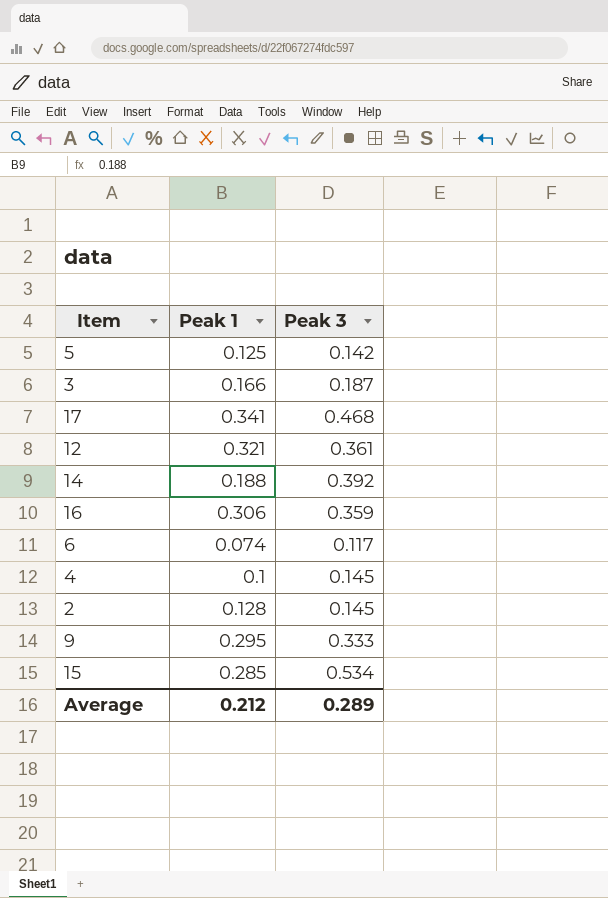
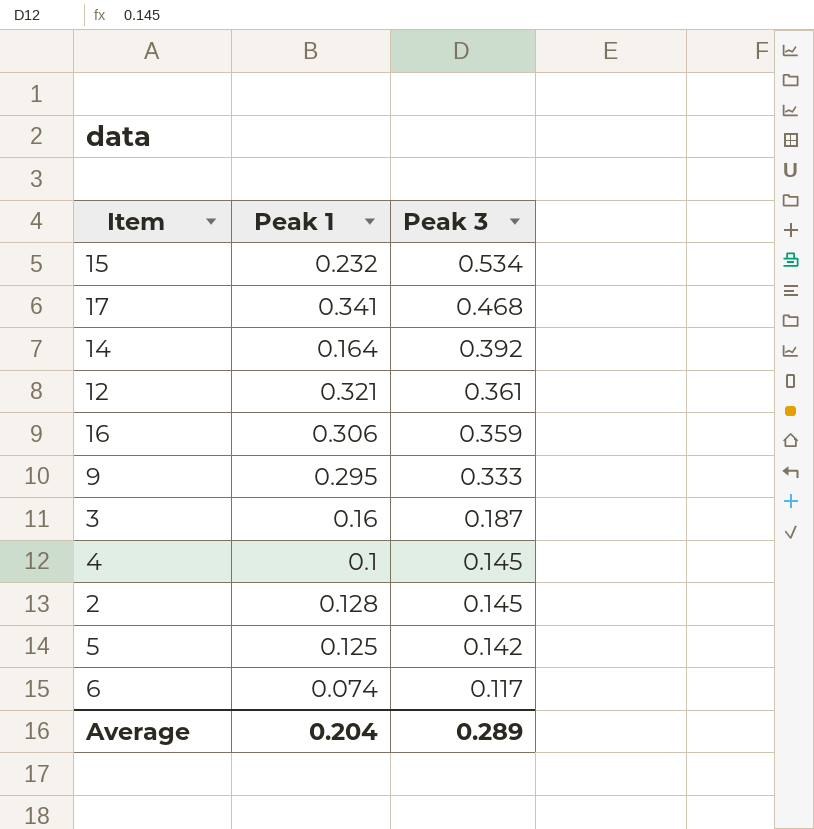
row order: none -> Peak 3 descending
15 | Peak 1: 0.285 -> 0.232
14 | Peak 1: 0.188 -> 0.164
3 | Peak 1: 0.166 -> 0.16
Average | Peak 1: 0.212 -> 0.204

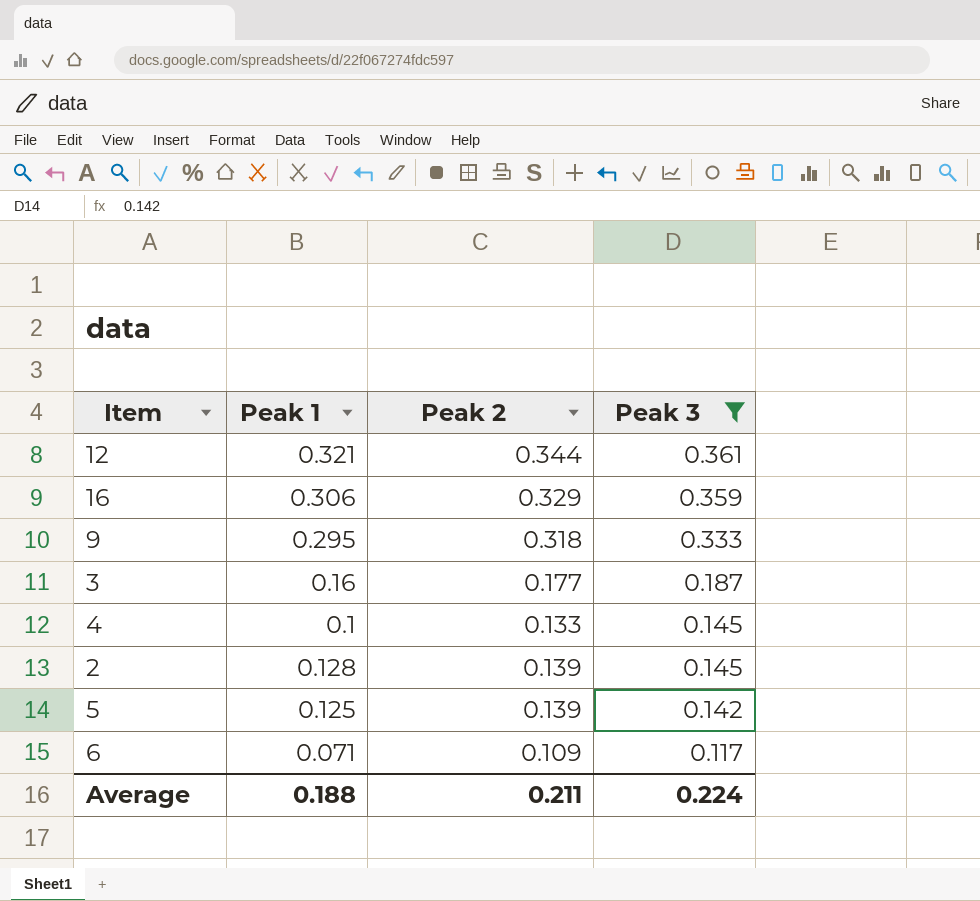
filter: none -> Peak 3 <= 0.361
column Peak 2 | position: none -> 3
6 | Peak 1: 0.074 -> 0.071
Average | Peak 1: 0.204 -> 0.188
Average | Peak 3: 0.289 -> 0.224

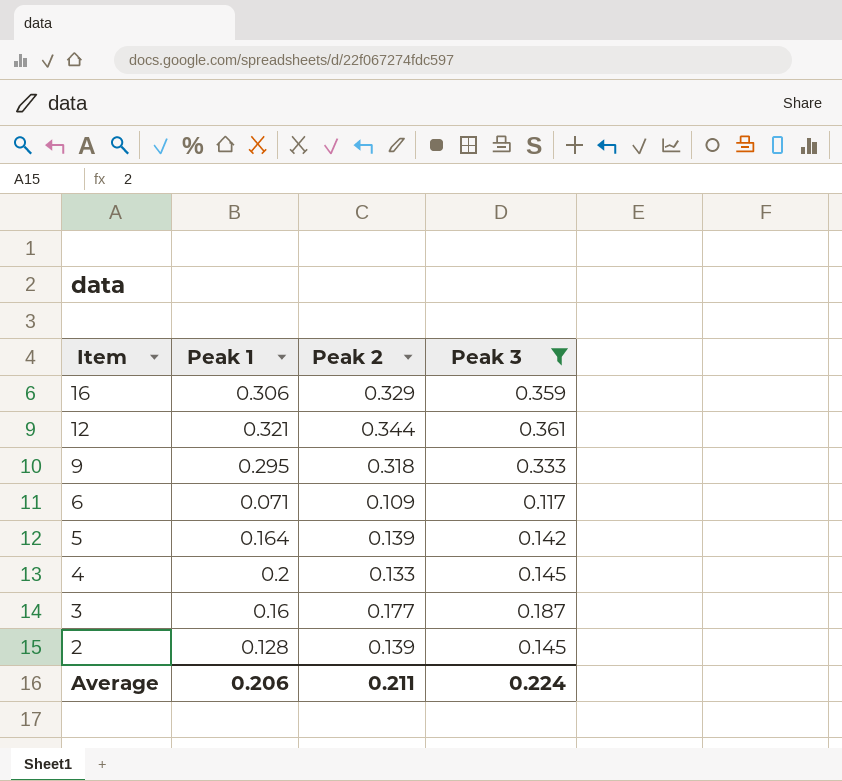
row order: Peak 3 descending -> Item descending
5 | Peak 1: 0.125 -> 0.164
4 | Peak 1: 0.1 -> 0.2
Average | Peak 1: 0.188 -> 0.206

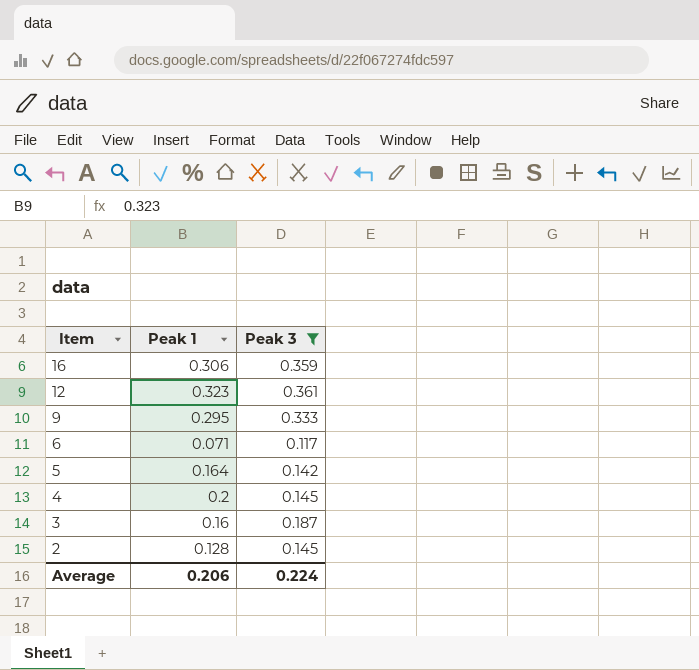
column Peak 2 | position: 3 -> none
12 | Peak 1: 0.321 -> 0.323

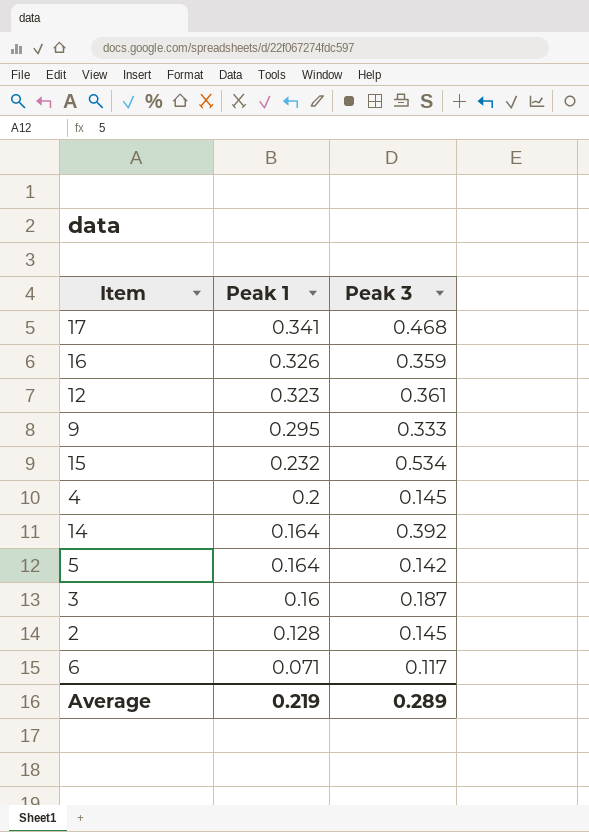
filter: Peak 3 <= 0.361 -> none
row order: Item descending -> Peak 1 descending
16 | Peak 1: 0.306 -> 0.326
Average | Peak 1: 0.206 -> 0.219
Average | Peak 3: 0.224 -> 0.289

